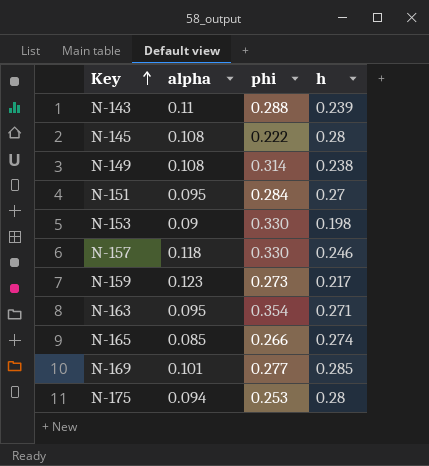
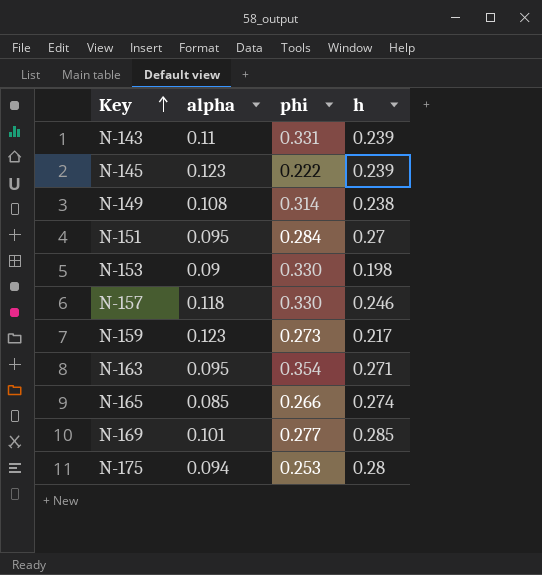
N-143 | phi: 0.288 -> 0.331
N-145 | alpha: 0.108 -> 0.123
N-145 | h: 0.28 -> 0.239

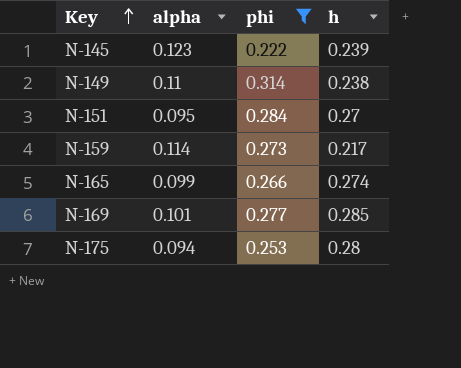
filter: none -> phi <= 0.314
N-149 | alpha: 0.108 -> 0.11
N-159 | alpha: 0.123 -> 0.114
N-165 | alpha: 0.085 -> 0.099

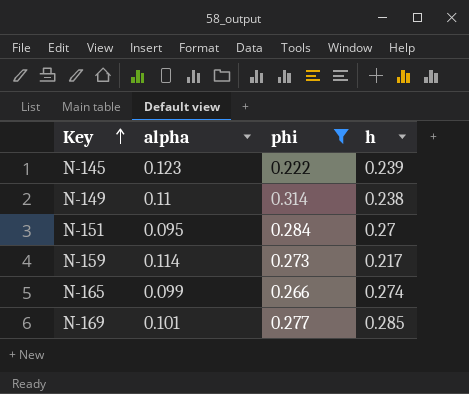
row N-175: 0.094 | 0.253 | 0.28 -> none

